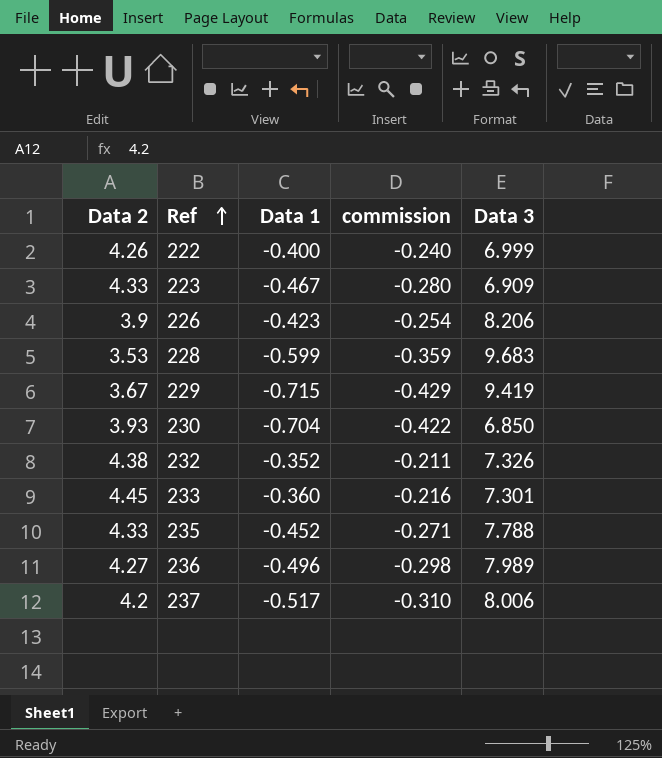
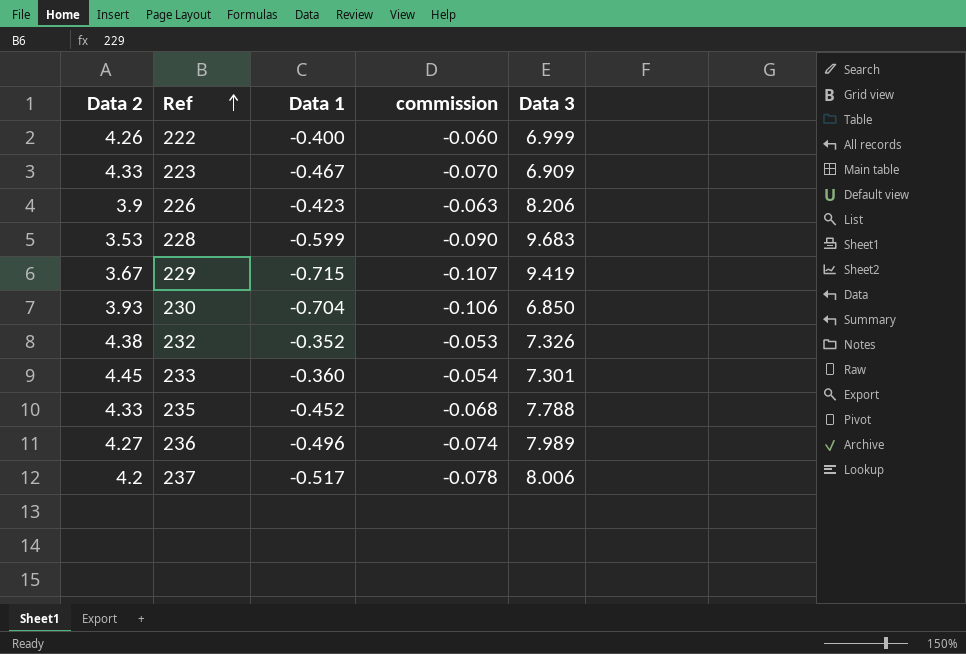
column commission | formula: [Data 1] * 0.6 -> [Data 1] * 0.15

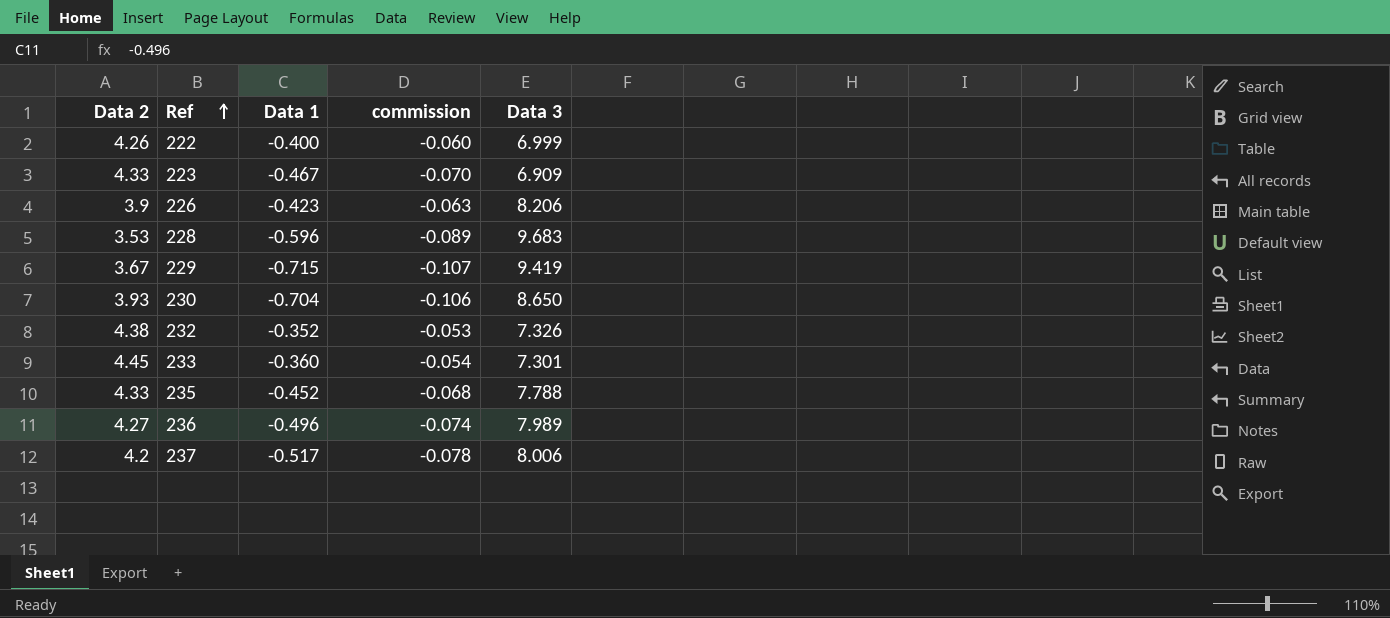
228 | Data 1: -0.599 -> -0.596
228 | commission: -0.090 -> -0.089
230 | Data 3: 6.850 -> 8.650

